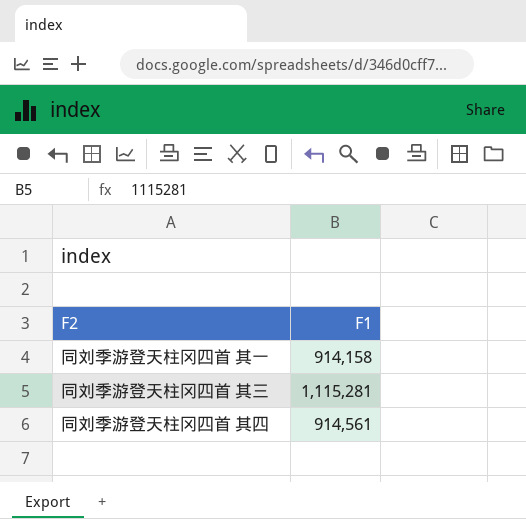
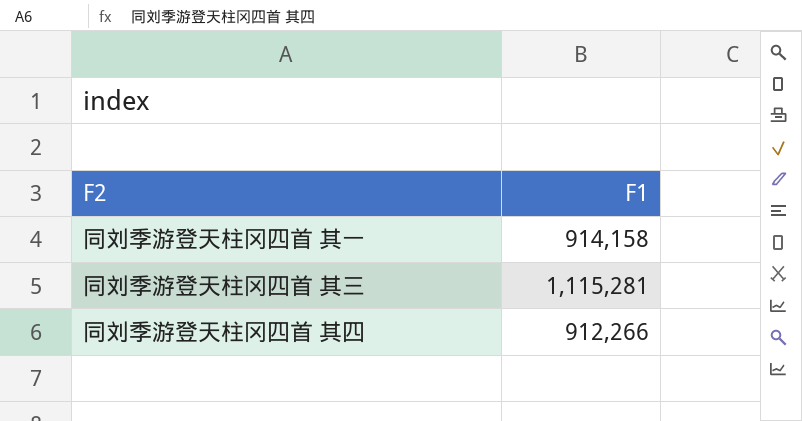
同刘季游登天柱冈四首 其四 | F1: 914,561 -> 912,266

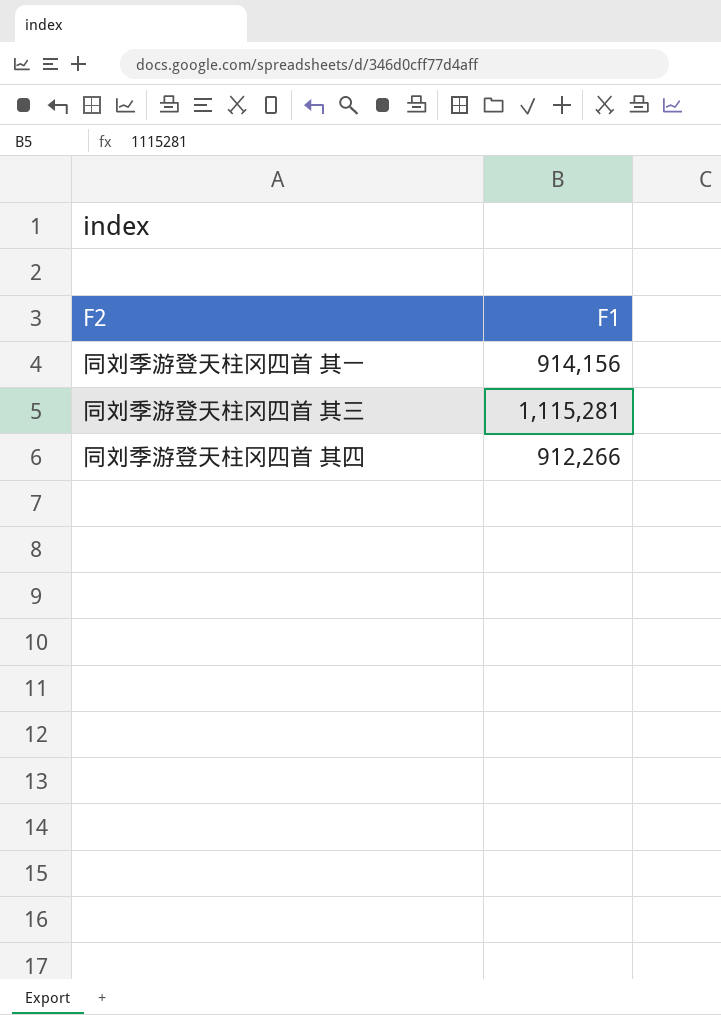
同刘季游登天柱冈四首 其一 | F1: 914,158 -> 914,156

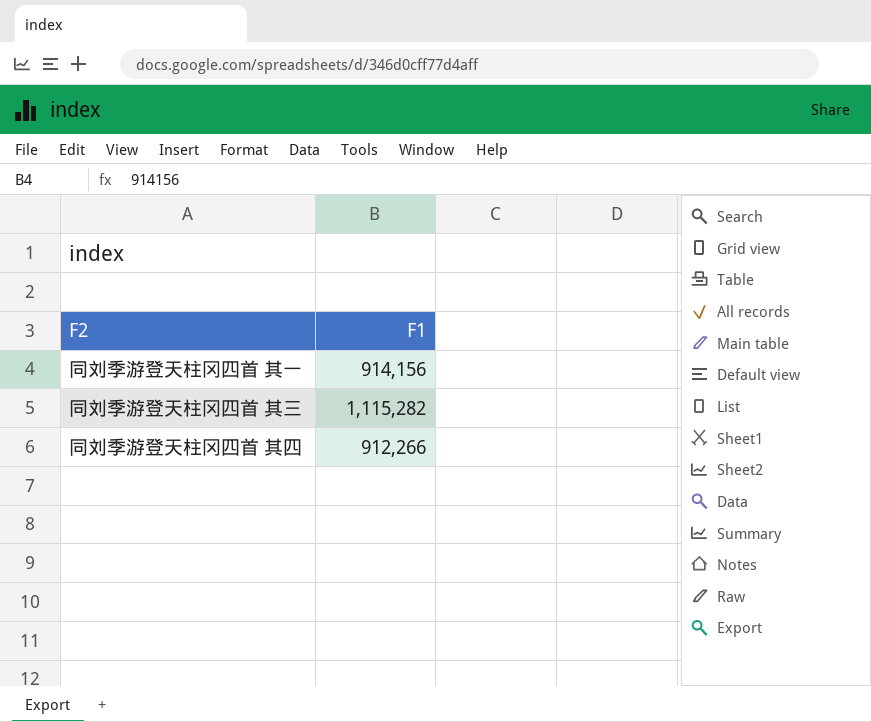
同刘季游登天柱冈四首 其三 | F1: 1,115,281 -> 1,115,282

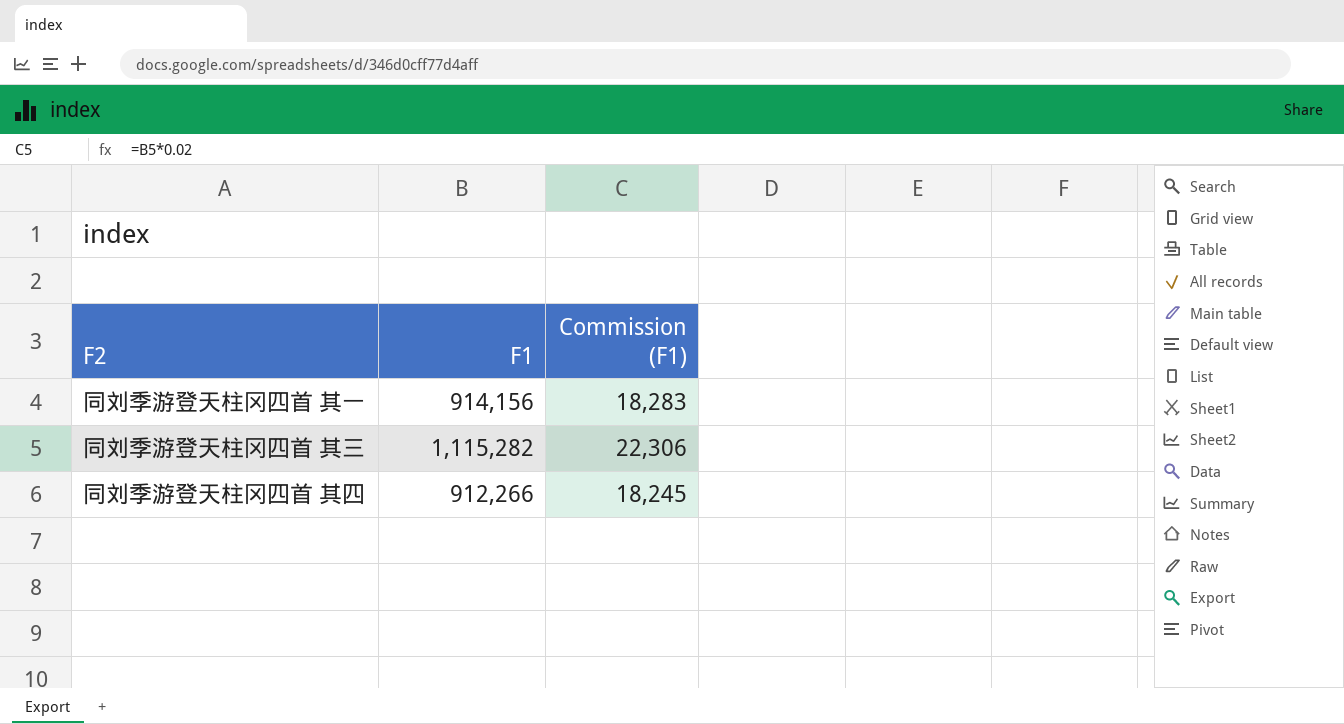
column Commission (F1) | formula: none -> [F1] * 0.02

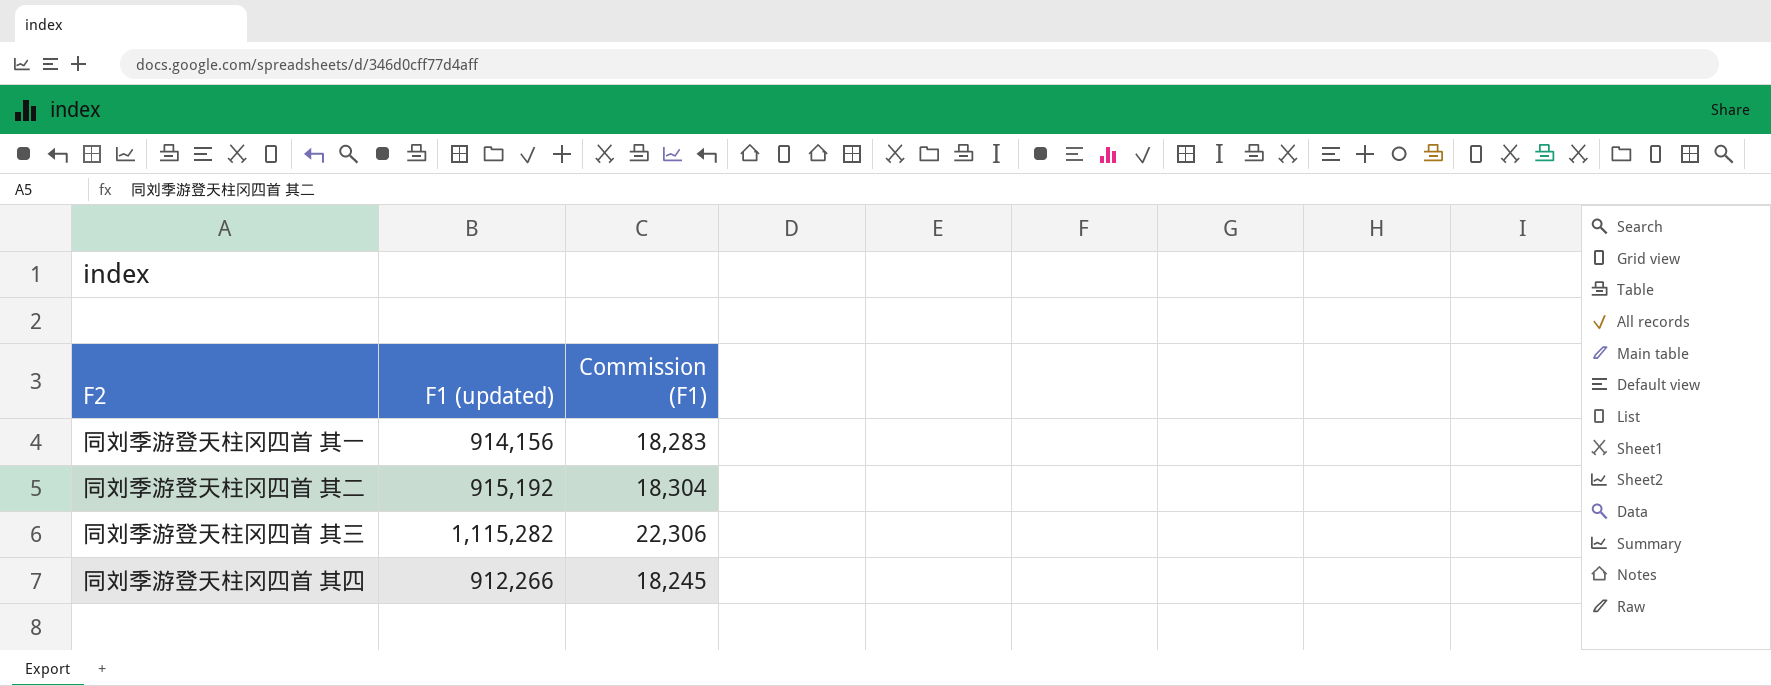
column name: F1 -> F1 (updated)
row 同刘季游登天柱冈四首 其二: none -> 915,192 | 18,304

